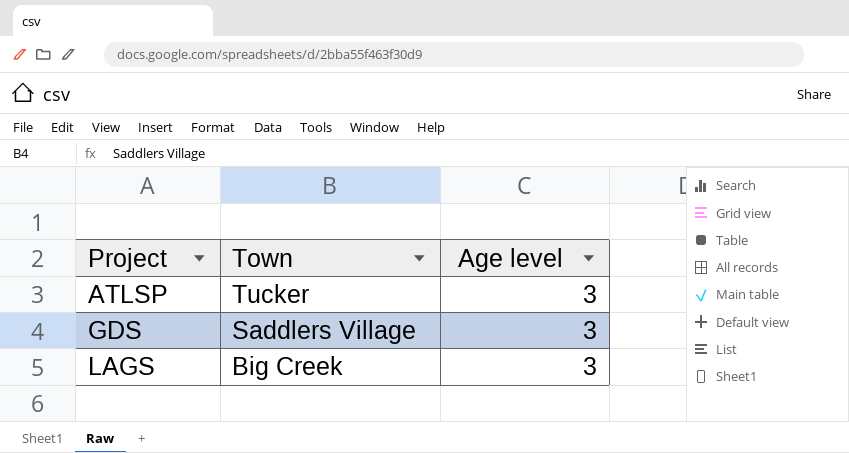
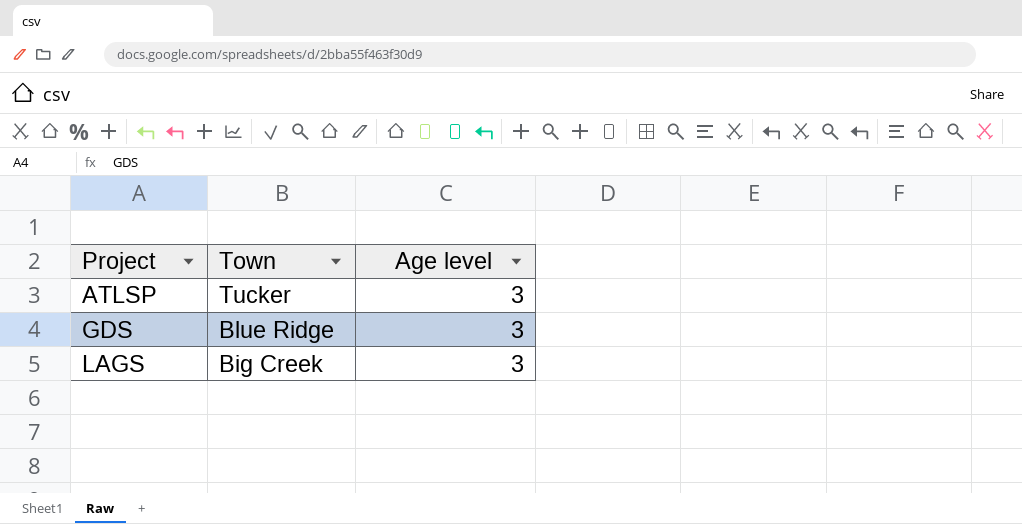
GDS | Town: Saddlers Village -> Blue Ridge

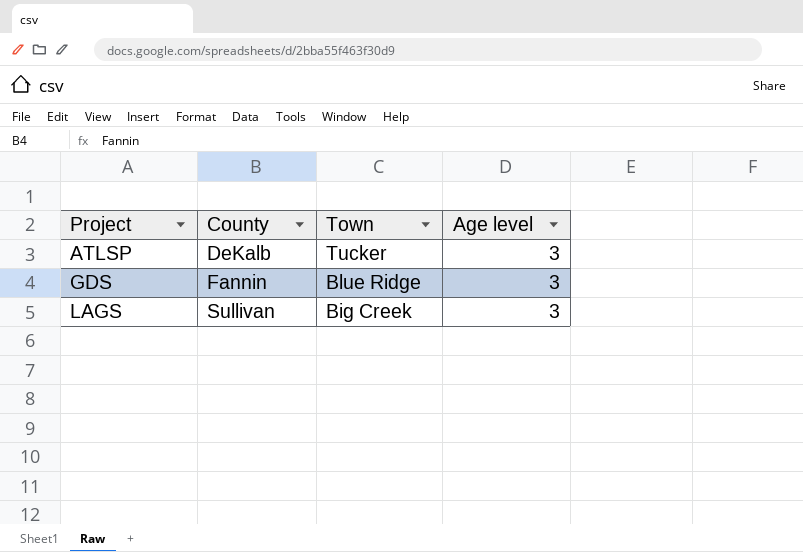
column County | position: none -> 2

